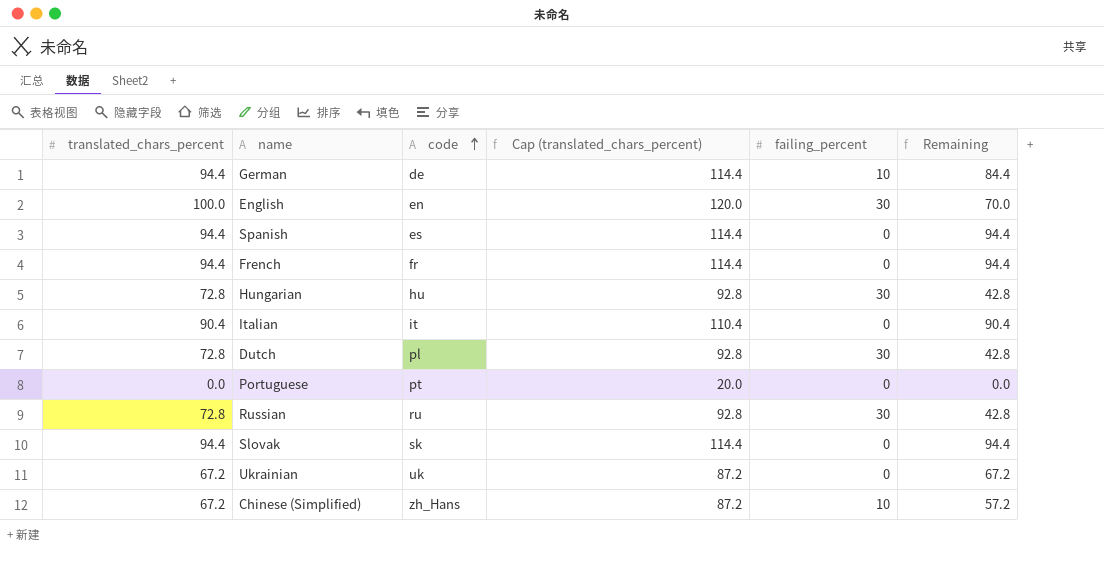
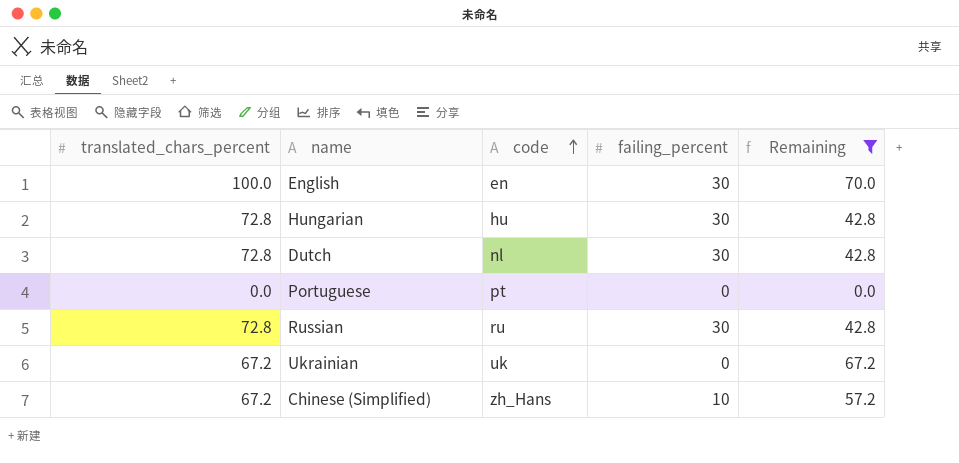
filter: none -> Remaining <= 70.0
column Cap (translated_chars_percent) | formula: [translated_chars_percent] + 20 -> none
Dutch | code: pl -> nl

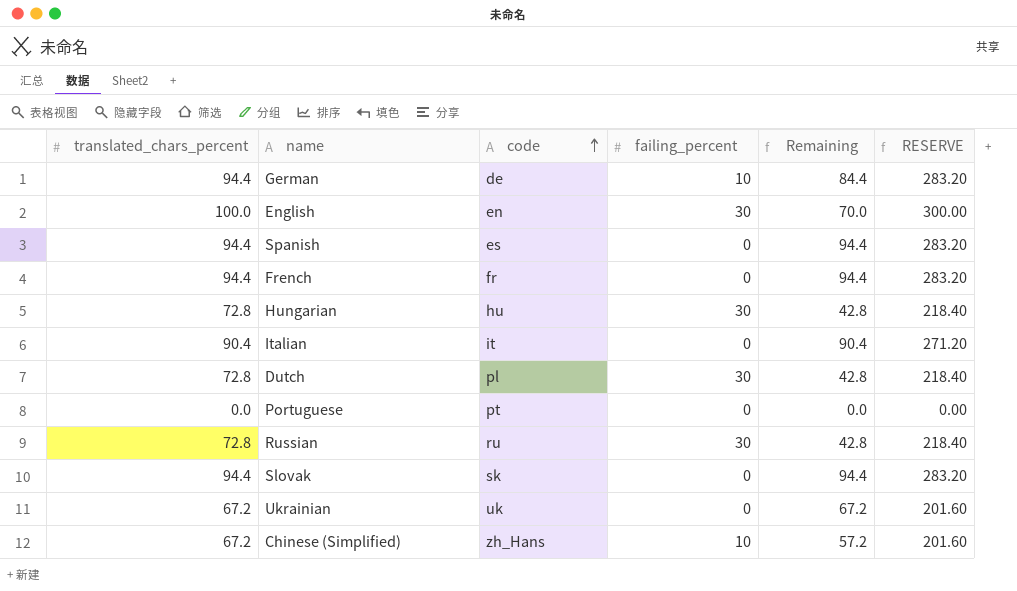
filter: Remaining <= 70.0 -> none
column RESERVE | formula: none -> [translated_chars_percent] * 3
Dutch | code: nl -> pl

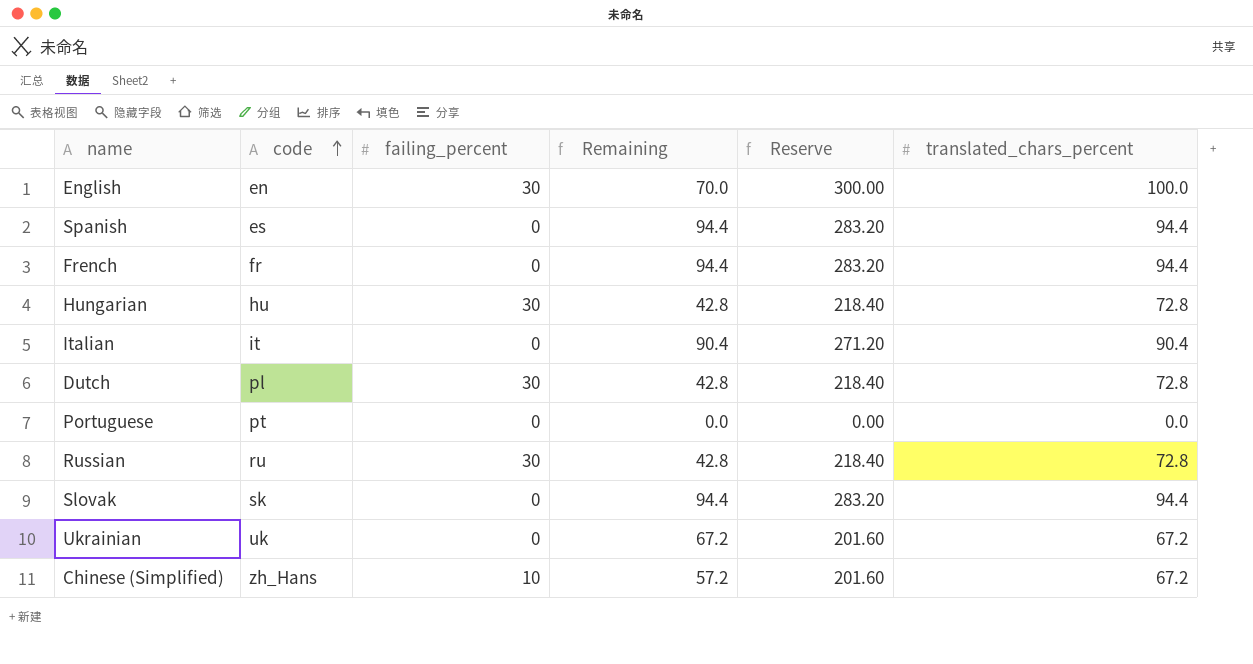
column name: RESERVE -> Reserve
column translated_chars_percent | position: 1 -> 6
row German: 94.4 | de | 10 | 84.4 | 283.20 -> none

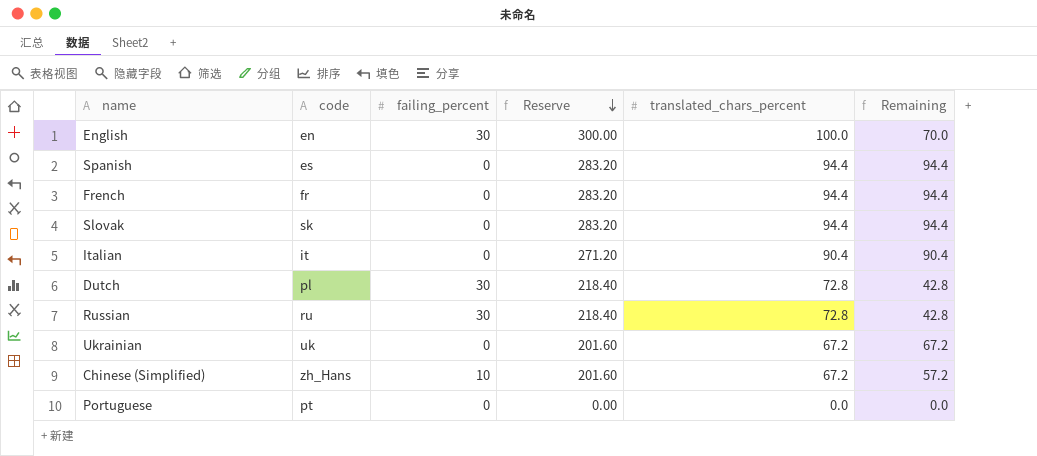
row order: code ascending -> Reserve descending
column Remaining | position: 4 -> 6
row Hungarian: hu | 30 | 42.8 | 218.40 | 72.8 -> none

